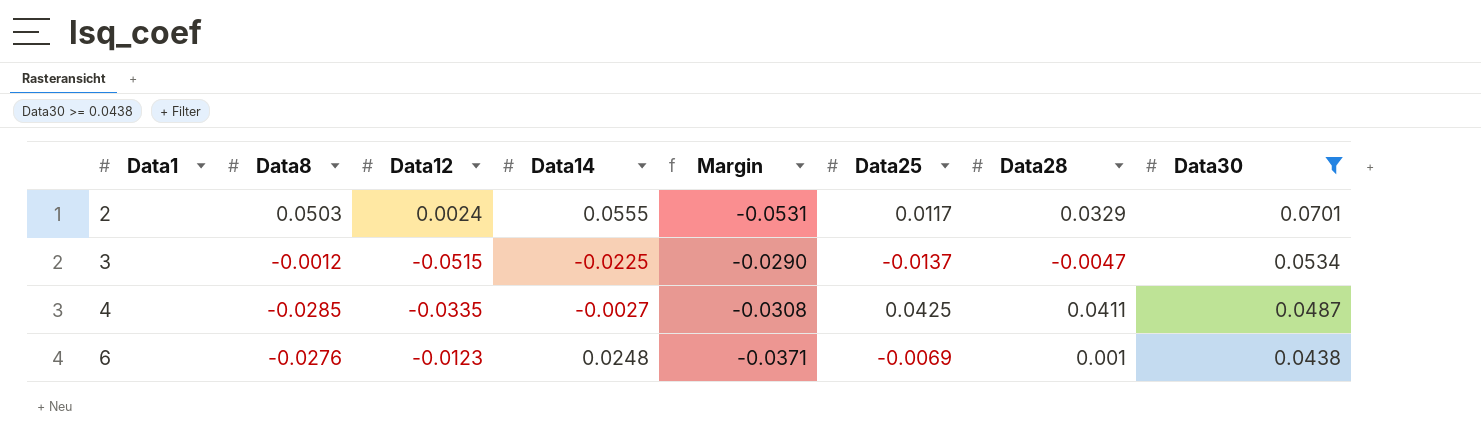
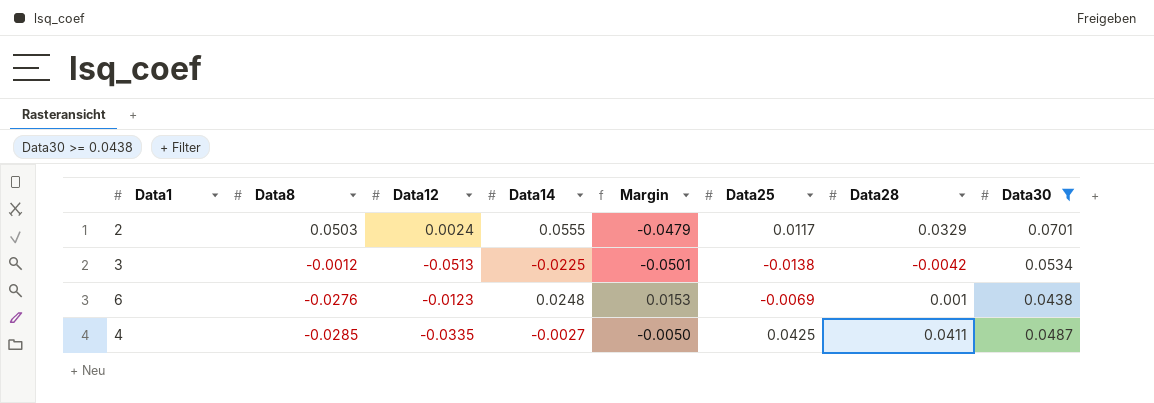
row order: Data1 ascending -> Data8 descending
column Margin | formula: [Data12] - [Data14] -> [Data12] - [Data8]
3 | Data12: -0.0515 -> -0.0513
3 | Data25: -0.0137 -> -0.0138
3 | Data28: -0.0047 -> -0.0042

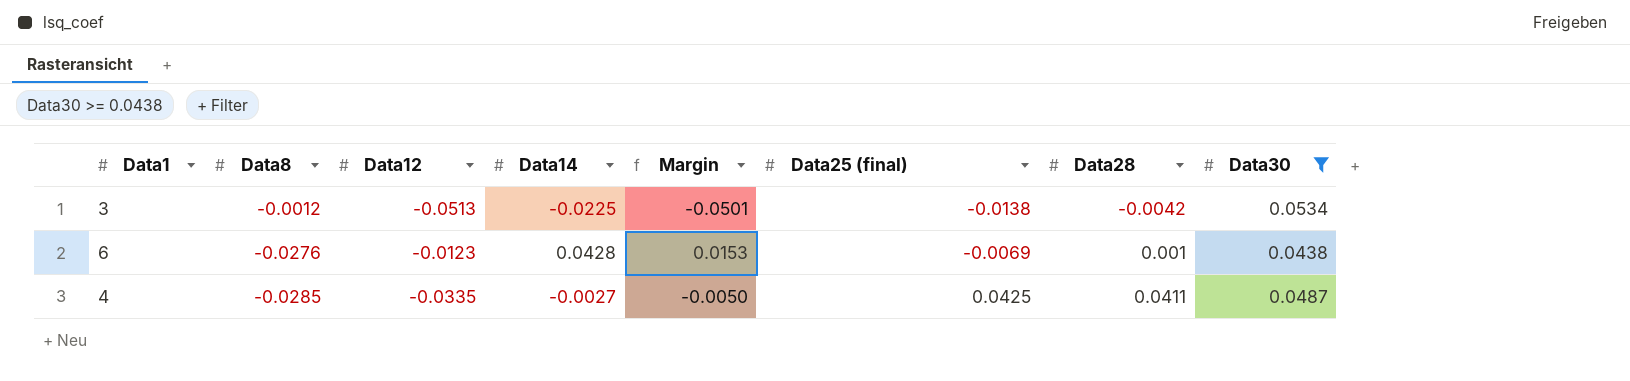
column name: Data25 -> Data25 (final)
row 2: 0.0503 | 0.0024 | 0.0555 | -0.0479 | 0.0117 | 0.0329 | 0.0701 -> none
6 | Data14: 0.0248 -> 0.0428

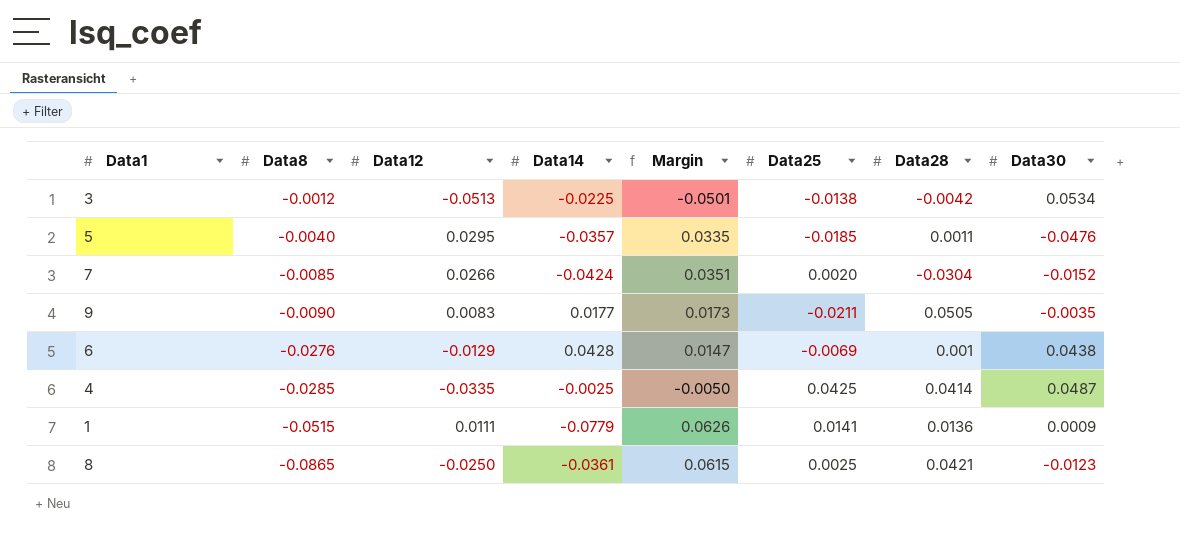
filter: Data30 >= 0.0438 -> none
column name: Data25 (final) -> Data25
6 | Data12: -0.0123 -> -0.0129
6 | Margin: 0.0153 -> 0.0147
4 | Data14: -0.0027 -> -0.0025
4 | Data28: 0.0411 -> 0.0414

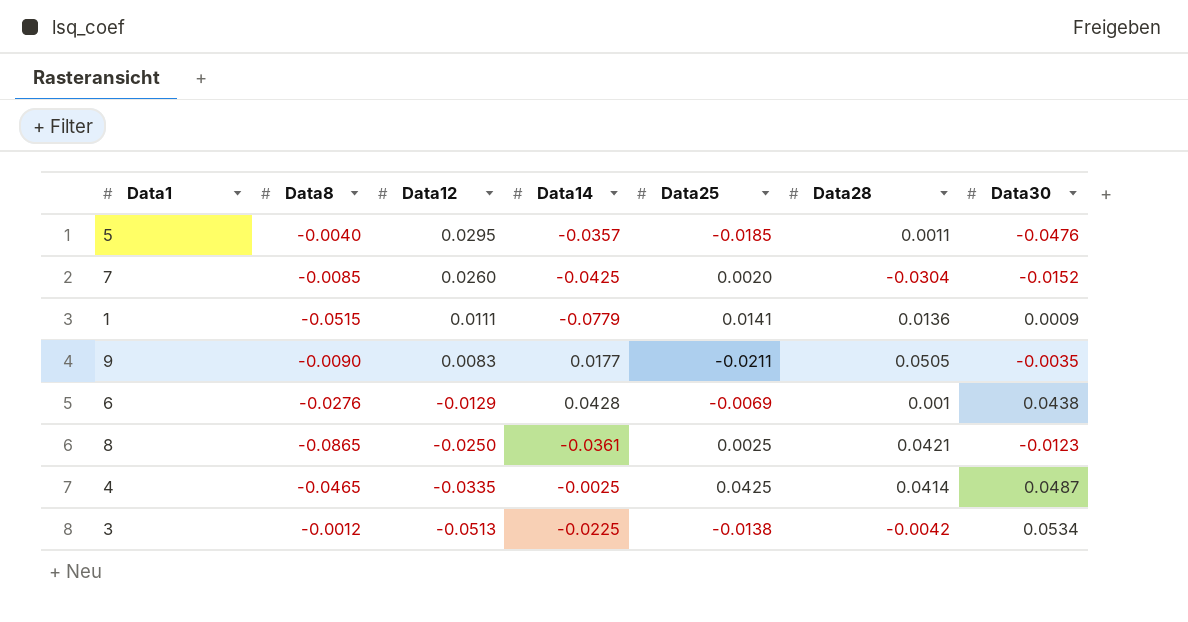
row order: Data8 descending -> Data12 descending
column Margin | formula: [Data12] - [Data8] -> none
7 | Data12: 0.0266 -> 0.0260
7 | Data14: -0.0424 -> -0.0425
4 | Data8: -0.0285 -> -0.0465

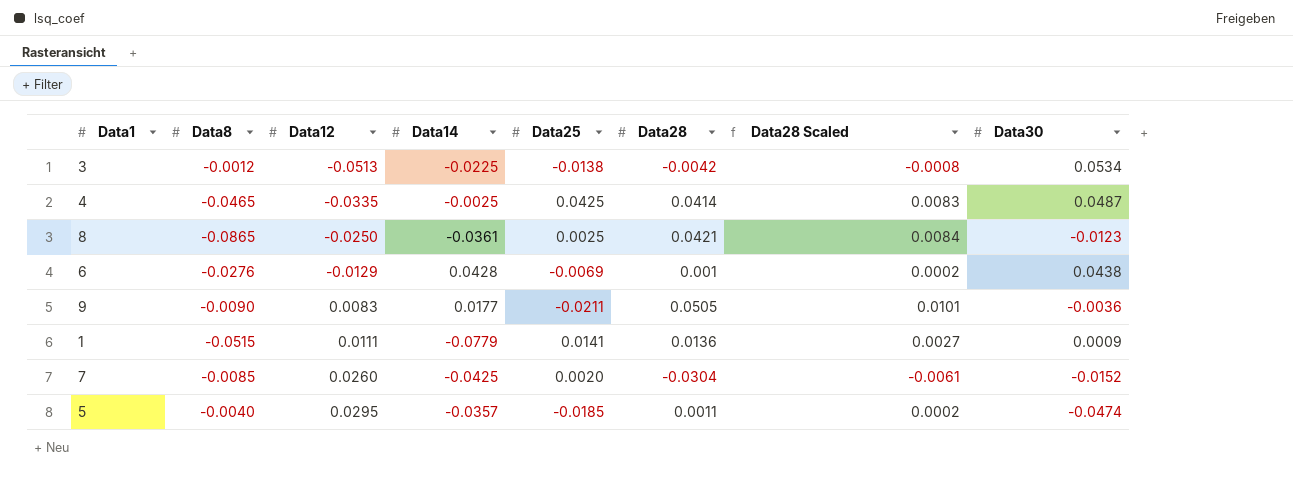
row order: Data12 descending -> Data12 ascending
column Data28 Scaled | formula: none -> [Data28] * 0.2
9 | Data30: -0.0035 -> -0.0036
5 | Data30: -0.0476 -> -0.0474

